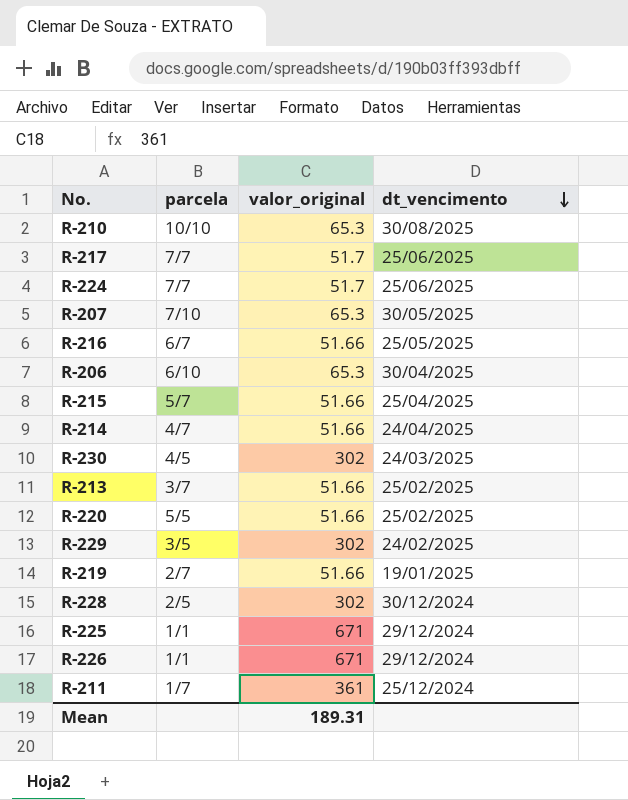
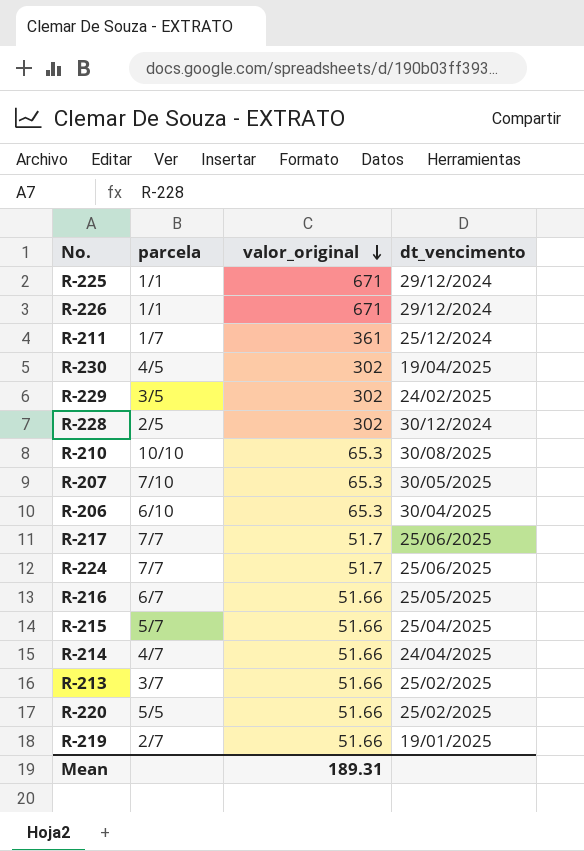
row order: dt_vencimento descending -> valor_original descending
R-230 | dt_vencimento: 24/03/2025 -> 19/04/2025

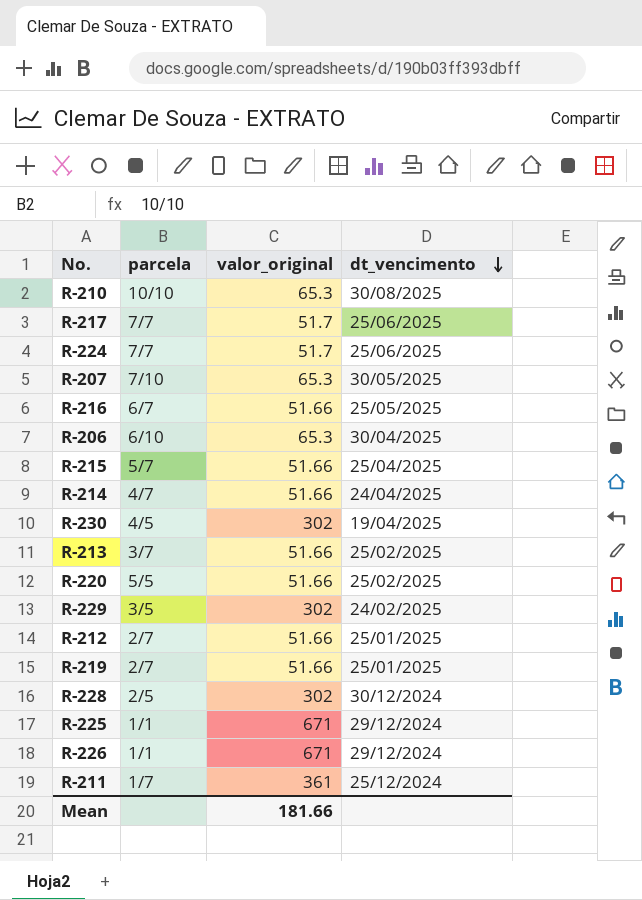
row order: valor_original descending -> dt_vencimento descending
row R-212: none -> 2/7 | 51.66 | 25/01/2025
R-219 | dt_vencimento: 19/01/2025 -> 25/01/2025
Mean | valor_original: 189.31 -> 181.66

